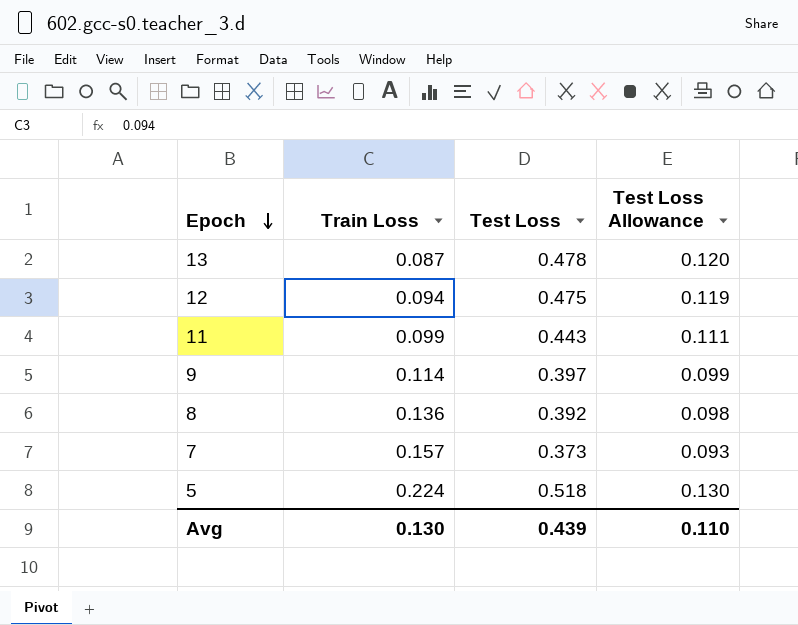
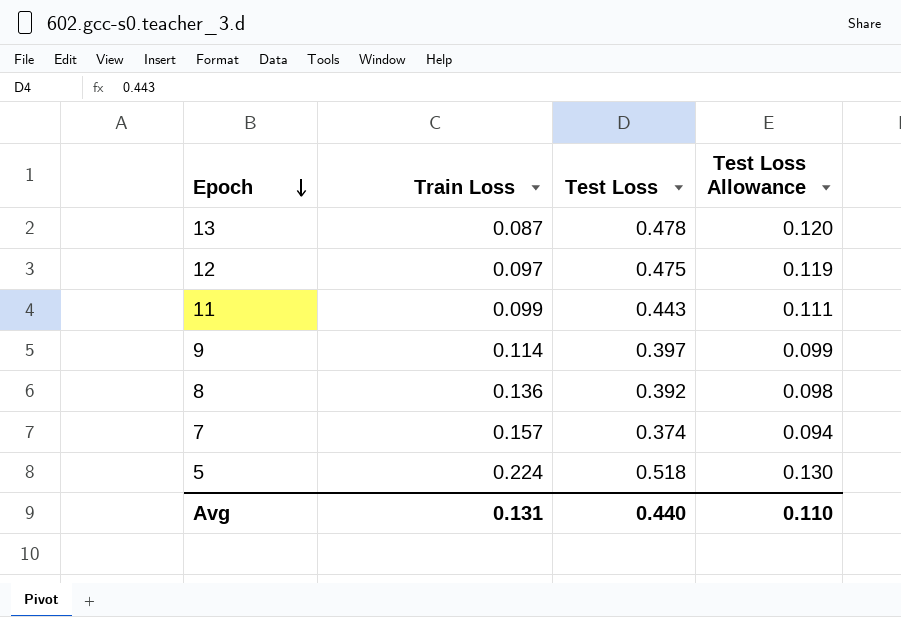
12 | Train Loss: 0.094 -> 0.097
7 | Test Loss: 0.373 -> 0.374
7 | Test Loss Allowance: 0.093 -> 0.094
Avg | Train Loss: 0.130 -> 0.131
Avg | Test Loss: 0.439 -> 0.440

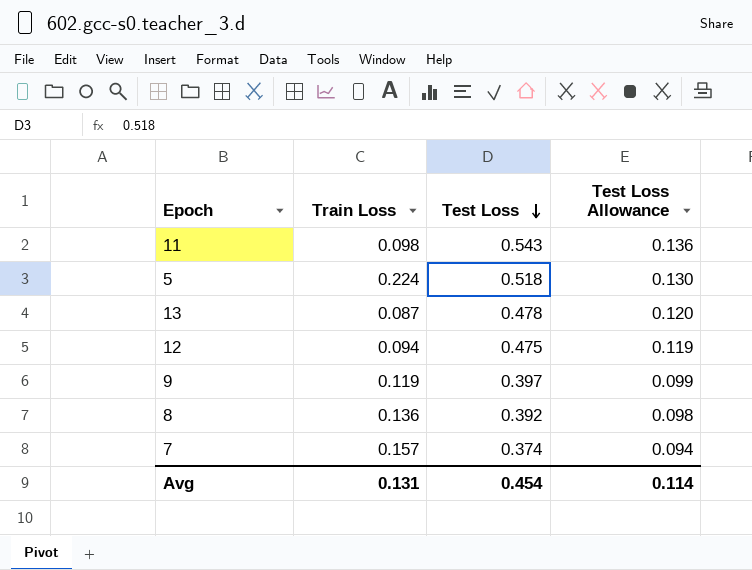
row order: Epoch descending -> Test Loss descending
11 | Train Loss: 0.099 -> 0.098
11 | Test Loss: 0.443 -> 0.543
11 | Test Loss Allowance: 0.111 -> 0.136
12 | Train Loss: 0.097 -> 0.094
9 | Train Loss: 0.114 -> 0.119
Avg | Test Loss: 0.440 -> 0.454
Avg | Test Loss Allowance: 0.110 -> 0.114

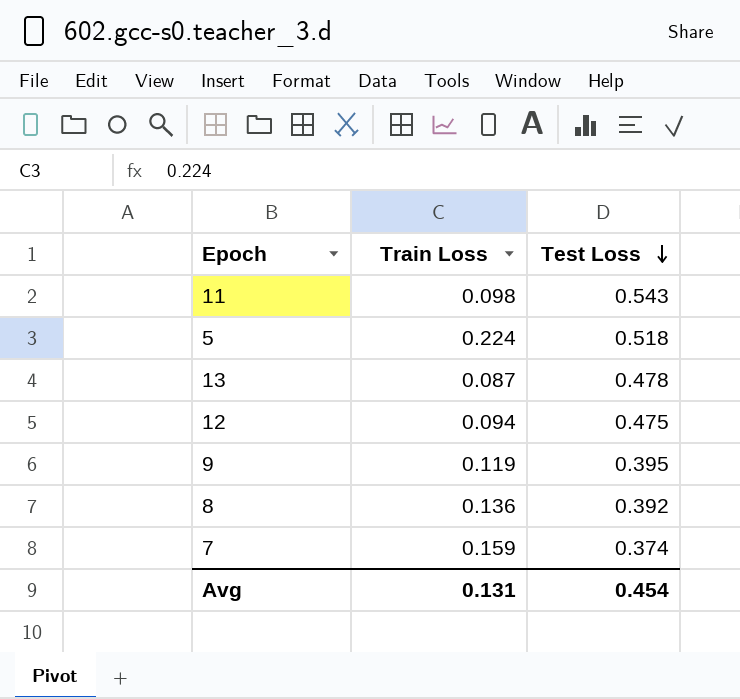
column Test Loss Allowance | formula: [Test Loss] * 0.25 -> none
9 | Test Loss: 0.397 -> 0.395
7 | Train Loss: 0.157 -> 0.159

